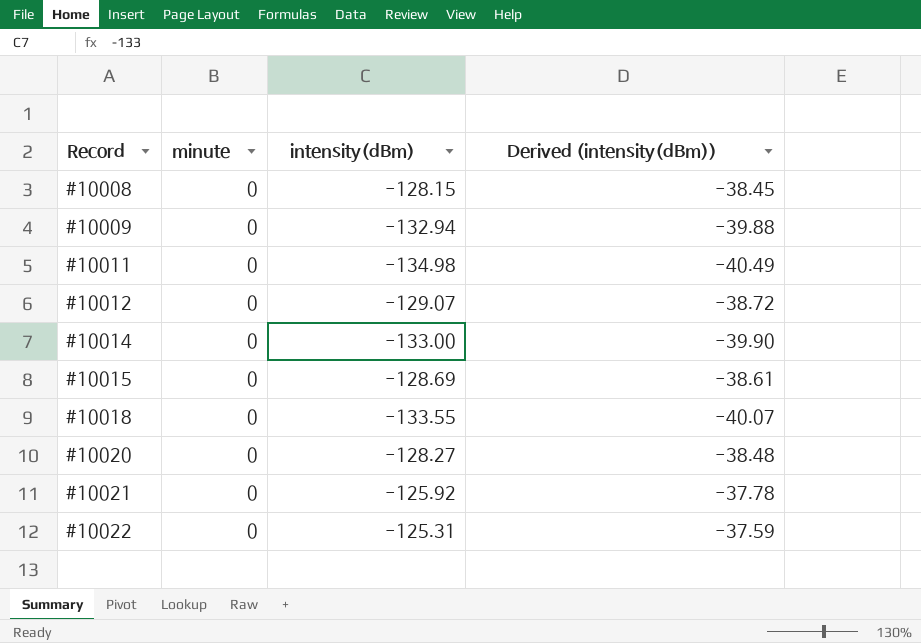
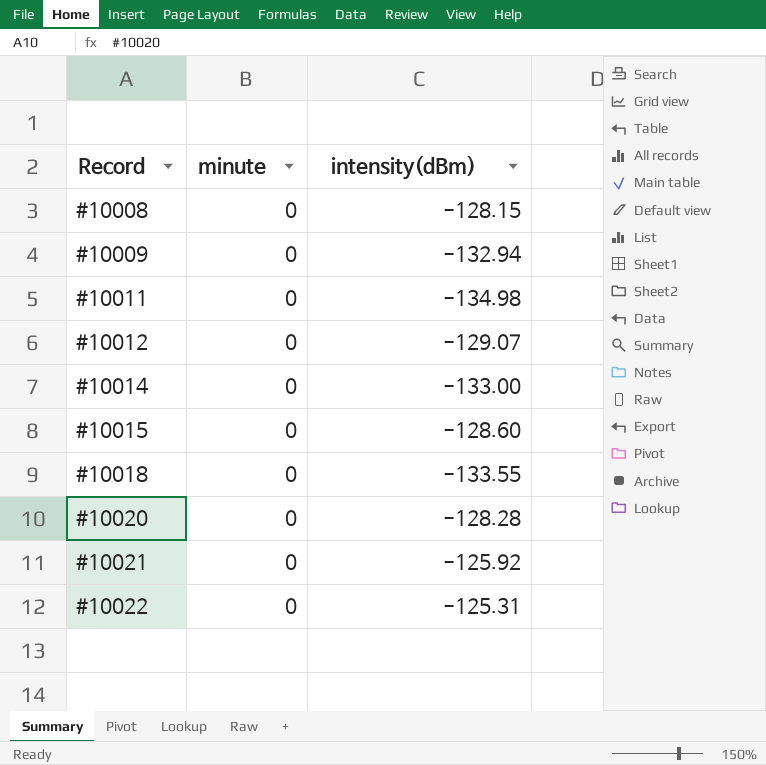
column Derived (intensity(dBm)) | formula: [intensity(dBm)] * 0.3 -> none
#10015 | intensity(dBm): -128.69 -> -128.60
#10020 | intensity(dBm): -128.27 -> -128.28

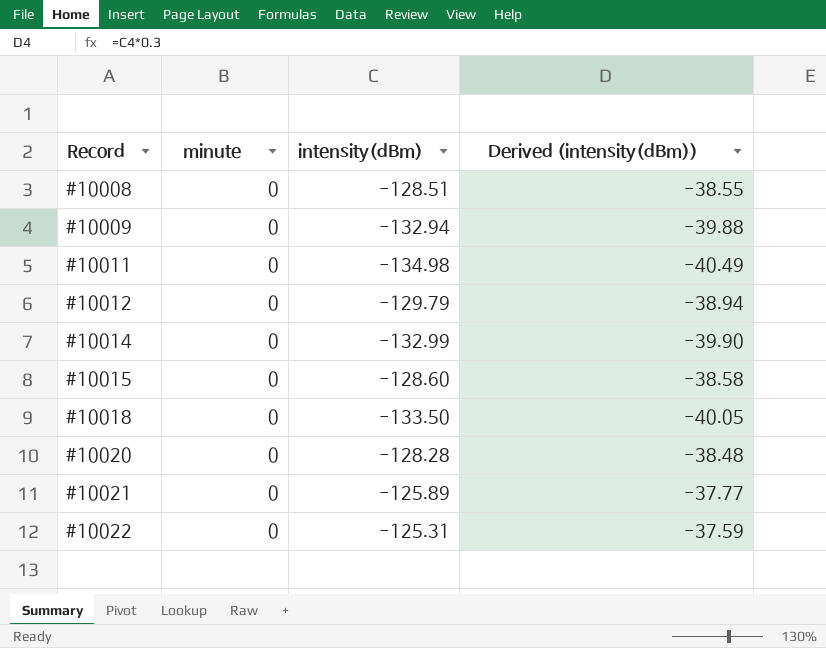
column Derived (intensity(dBm)) | formula: none -> [intensity(dBm)] * 0.3
#10008 | intensity(dBm): -128.15 -> -128.51
#10012 | intensity(dBm): -129.07 -> -129.79
#10014 | intensity(dBm): -133.00 -> -132.99
#10018 | intensity(dBm): -133.55 -> -133.50
#10021 | intensity(dBm): -125.92 -> -125.89

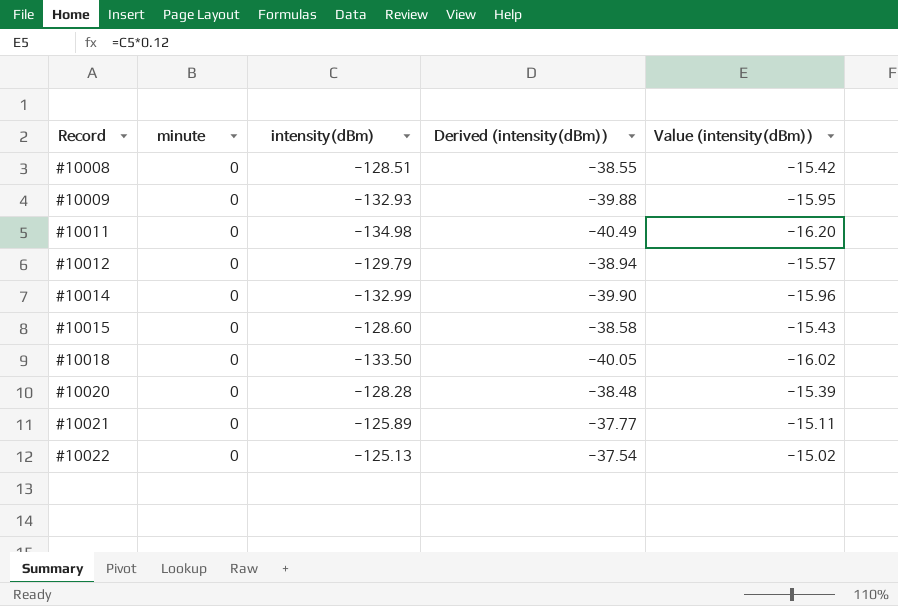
column Value (intensity(dBm)) | formula: none -> [intensity(dBm)] * 0.12
#10009 | intensity(dBm): -132.94 -> -132.93
#10022 | intensity(dBm): -125.31 -> -125.13
#10022 | Derived (intensity(dBm)): -37.59 -> -37.54

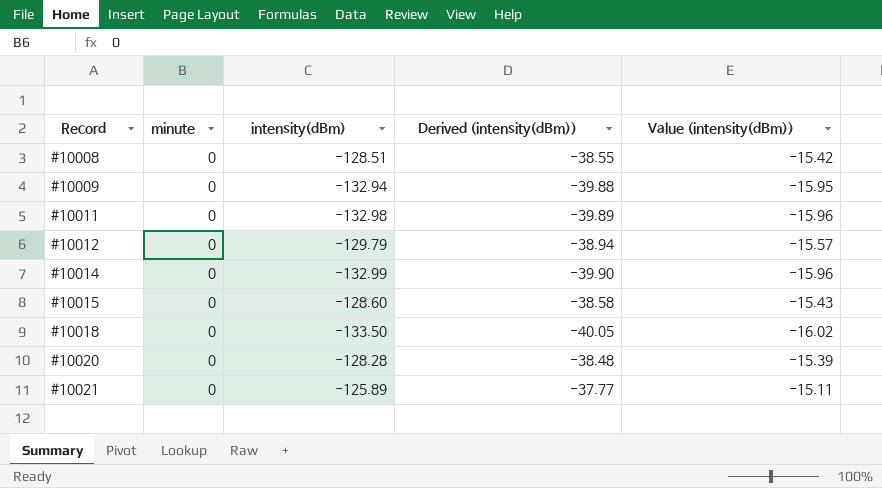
row #10022: 0 | -125.13 | -37.54 | -15.02 -> none
#10009 | intensity(dBm): -132.93 -> -132.94
#10011 | intensity(dBm): -134.98 -> -132.98
#10011 | Derived (intensity(dBm)): -40.49 -> -39.89
#10011 | Value (intensity(dBm)): -16.20 -> -15.96

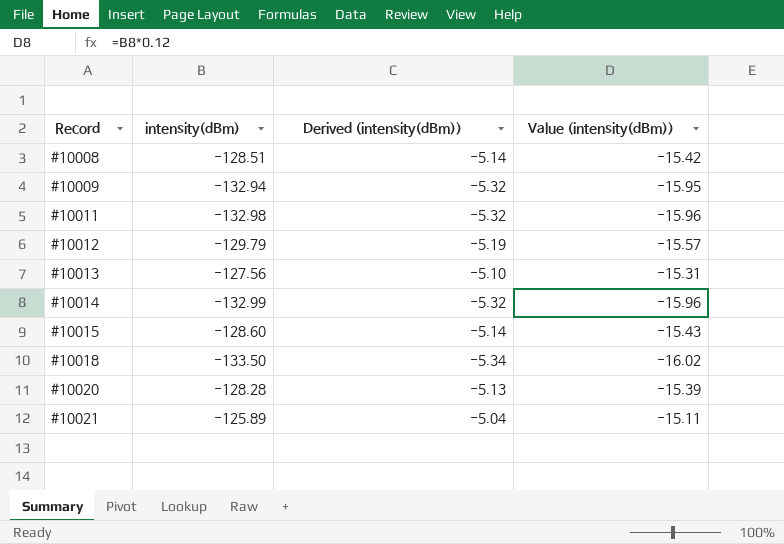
column minute | position: 2 -> none
column Derived (intensity(dBm)) | formula: [intensity(dBm)] * 0.3 -> [intensity(dBm)] * 0.04
row #10013: none -> -127.56 | -5.10 | -15.31

